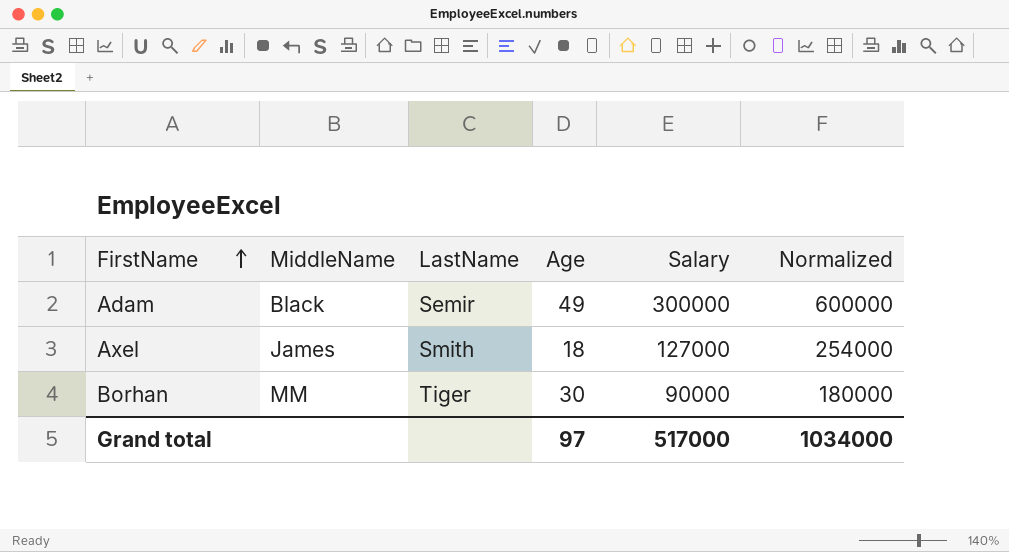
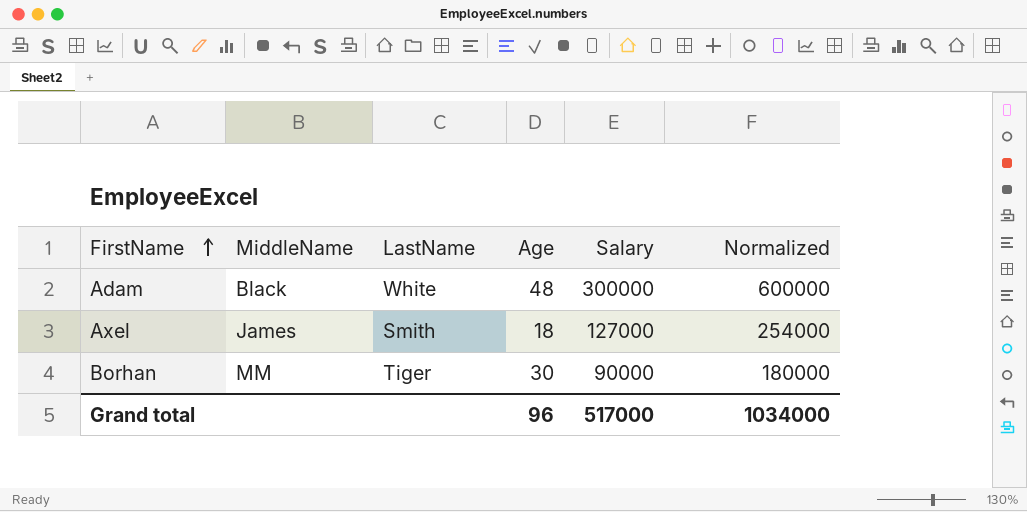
Adam | LastName: Semir -> White
Adam | Age: 49 -> 48
Grand total | Age: 97 -> 96

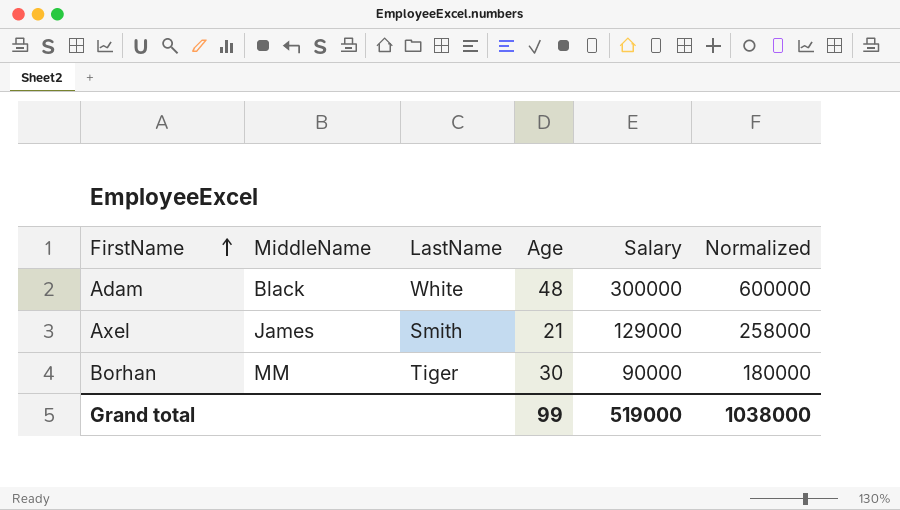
Axel | Age: 18 -> 21
Axel | Salary: 127000 -> 129000
Axel | Normalized: 254000 -> 258000
Grand total | Age: 96 -> 99
Grand total | Salary: 517000 -> 519000
Grand total | Normalized: 1034000 -> 1038000

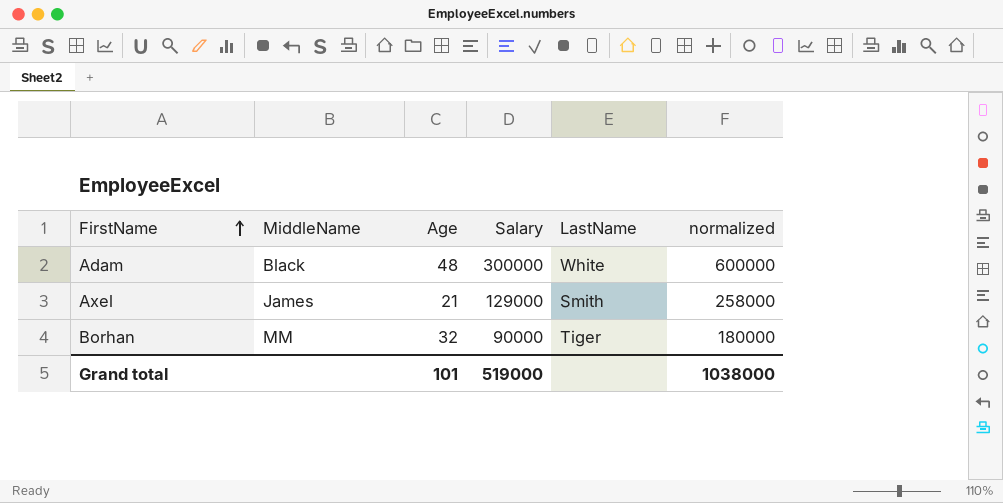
column LastName | position: 3 -> 5
column name: Normalized -> normalized
Borhan | Age: 30 -> 32
Grand total | Age: 99 -> 101

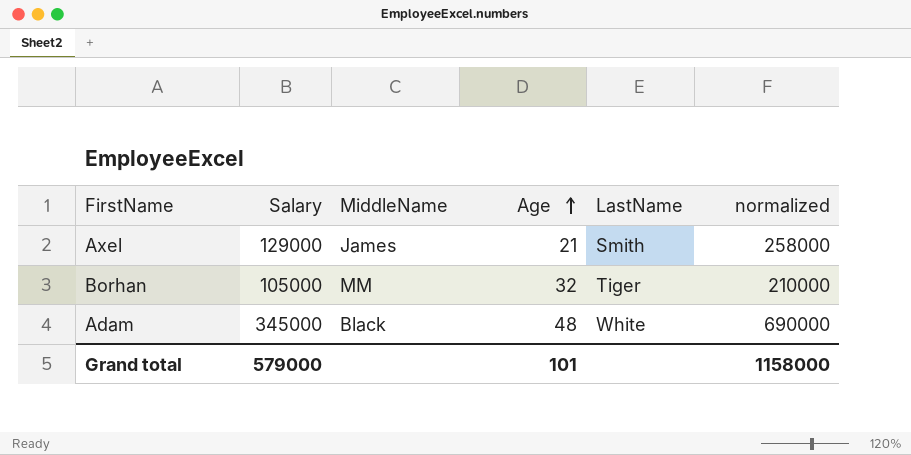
row order: FirstName ascending -> Age ascending
column Salary | position: 4 -> 2
Borhan | Salary: 90000 -> 105000
Borhan | normalized: 180000 -> 210000
Adam | Salary: 300000 -> 345000
Adam | normalized: 600000 -> 690000
Grand total | Salary: 519000 -> 579000
Grand total | normalized: 1038000 -> 1158000

